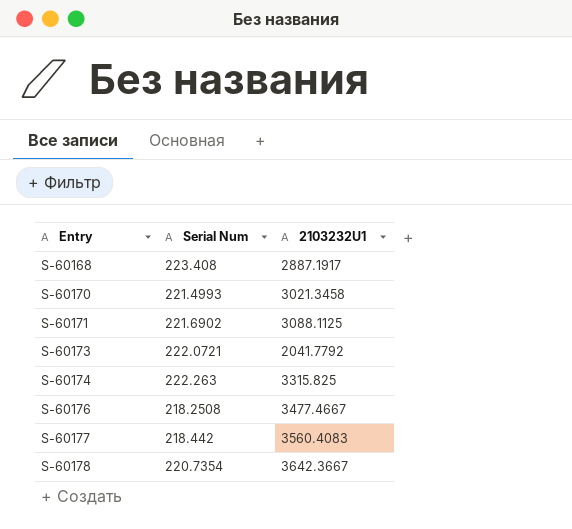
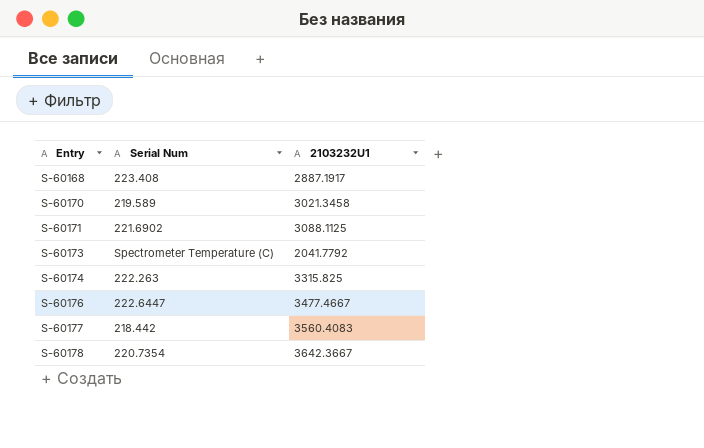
S-60170 | Serial Num: 221.4993 -> 219.589
S-60173 | Serial Num: 222.0721 -> Spectrometer Temperature (C)
S-60176 | Serial Num: 218.2508 -> 222.6447

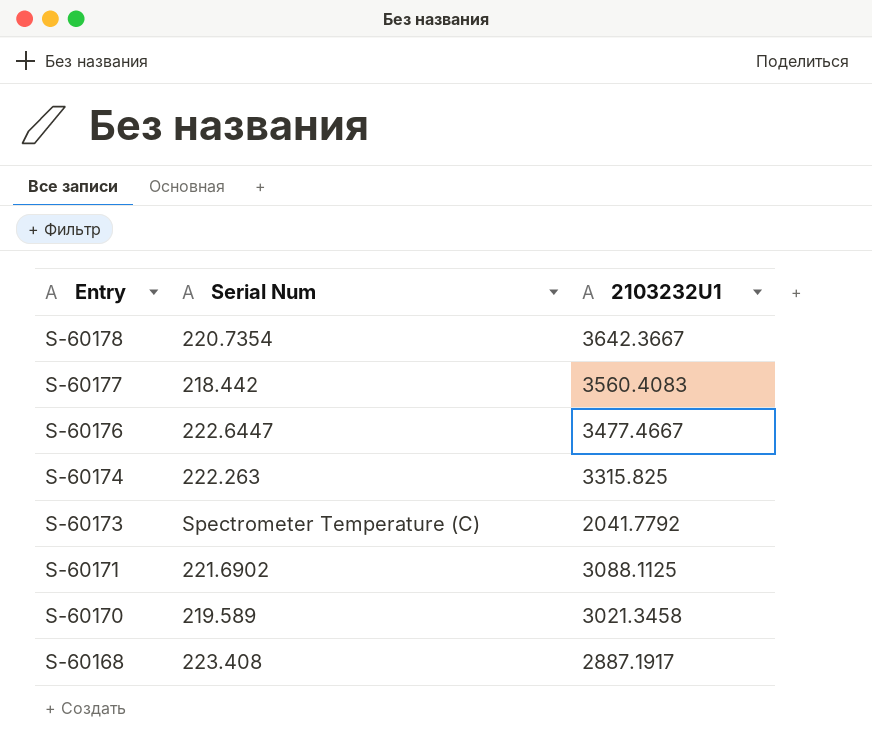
row order: Entry ascending -> Entry descending

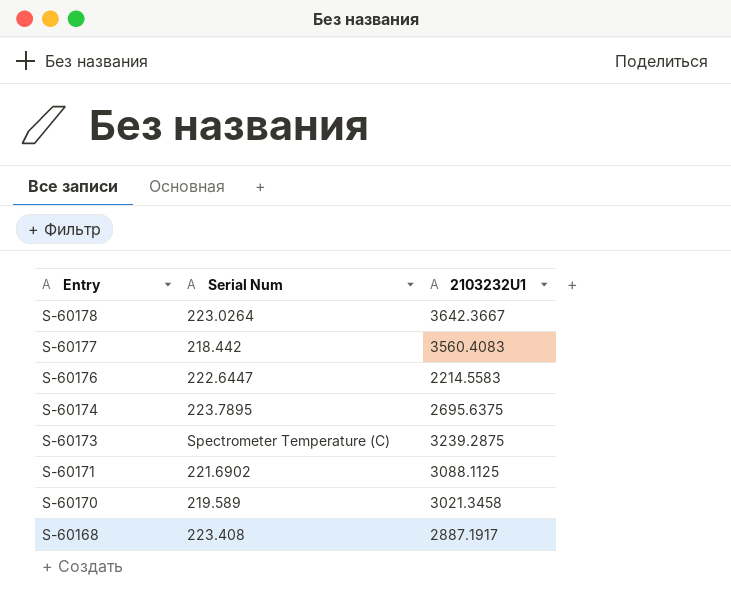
S-60178 | Serial Num: 220.7354 -> 223.0264
S-60176 | 2103232U1: 3477.4667 -> 2214.5583
S-60174 | Serial Num: 222.263 -> 223.7895
S-60174 | 2103232U1: 3315.825 -> 2695.6375
S-60173 | 2103232U1: 2041.7792 -> 3239.2875

